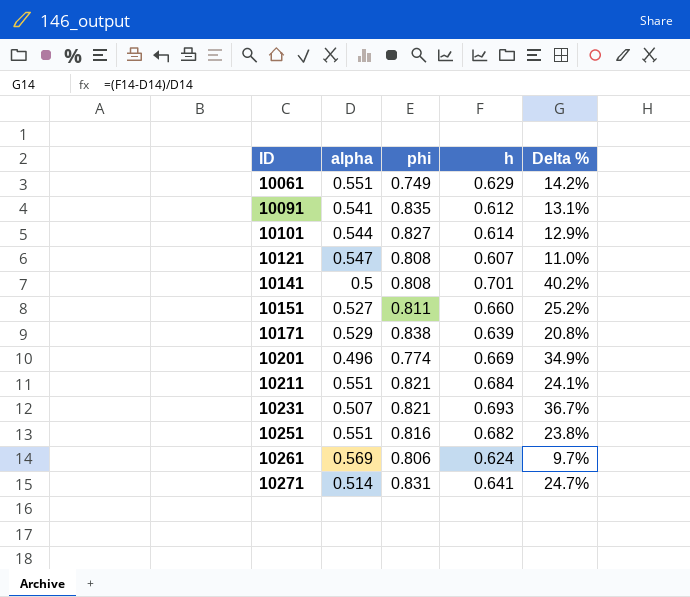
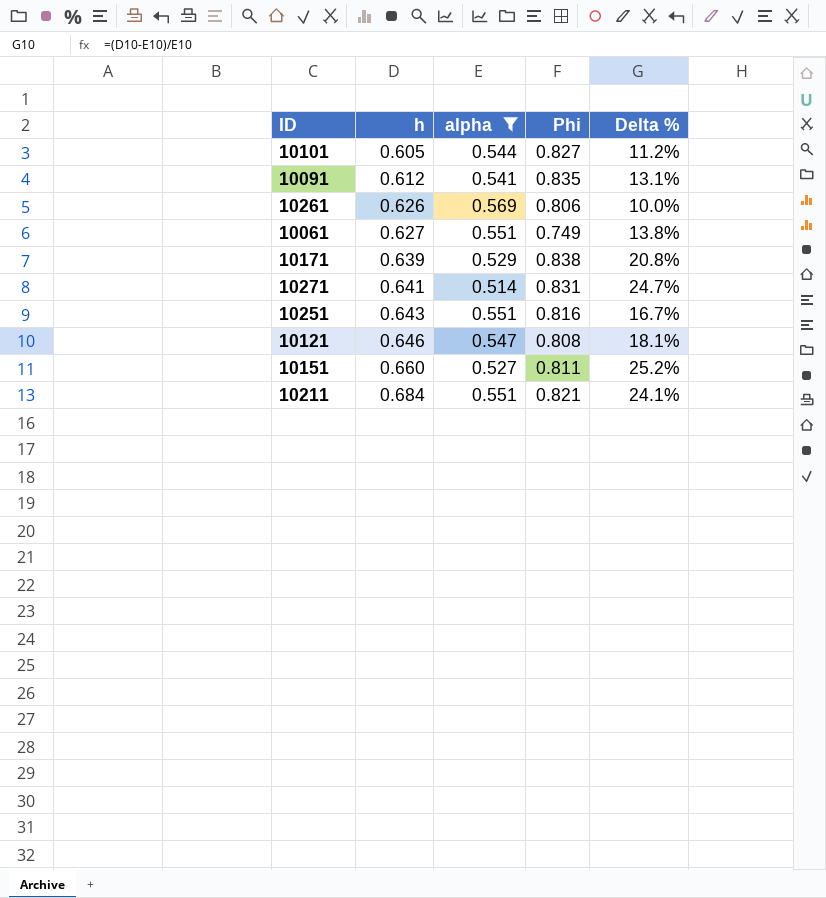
filter: none -> alpha >= 0.514
row order: ID ascending -> h ascending
column h | position: 4 -> 2
column name: phi -> Phi
10101 | h: 0.614 -> 0.605
10101 | Delta %: 12.9% -> 11.2%
10261 | h: 0.624 -> 0.626
10261 | Delta %: 9.7% -> 10.0%
10061 | h: 0.629 -> 0.627
10061 | Delta %: 14.2% -> 13.8%
10251 | h: 0.682 -> 0.643
10251 | Delta %: 23.8% -> 16.7%
10121 | h: 0.607 -> 0.646
10121 | Delta %: 11.0% -> 18.1%

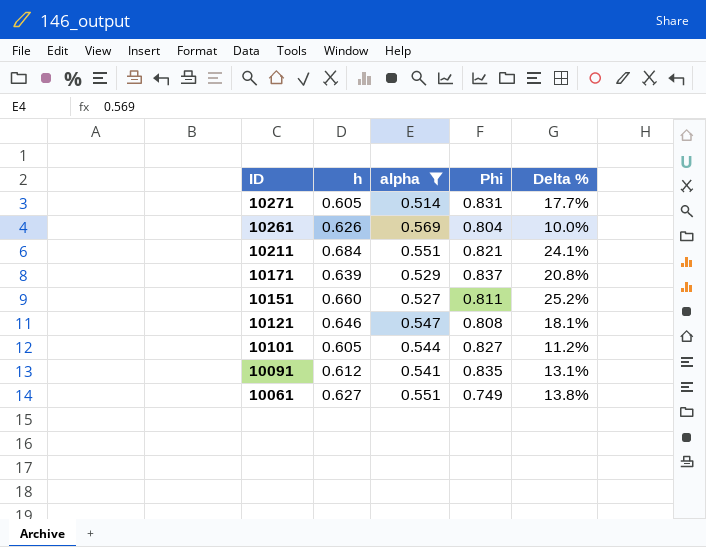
row order: h ascending -> ID descending
row 10251: 0.643 | 0.551 | 0.816 | 16.7% -> none
10271 | h: 0.641 -> 0.605
10271 | Delta %: 24.7% -> 17.7%
10261 | Phi: 0.806 -> 0.804
10171 | Phi: 0.838 -> 0.837

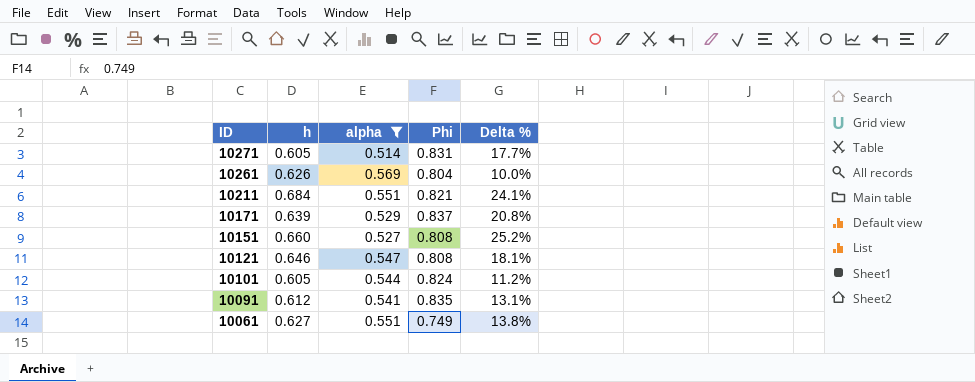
10151 | Phi: 0.811 -> 0.808
10101 | Phi: 0.827 -> 0.824

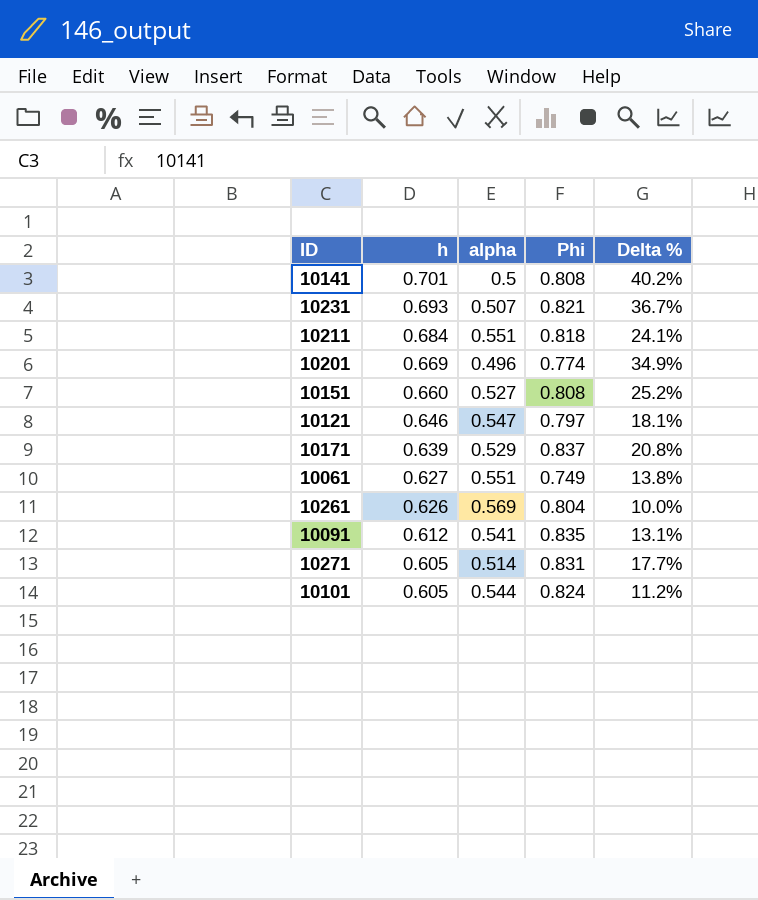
filter: alpha >= 0.514 -> none
row order: ID descending -> h descending
10211 | Phi: 0.821 -> 0.818
10121 | Phi: 0.808 -> 0.797

